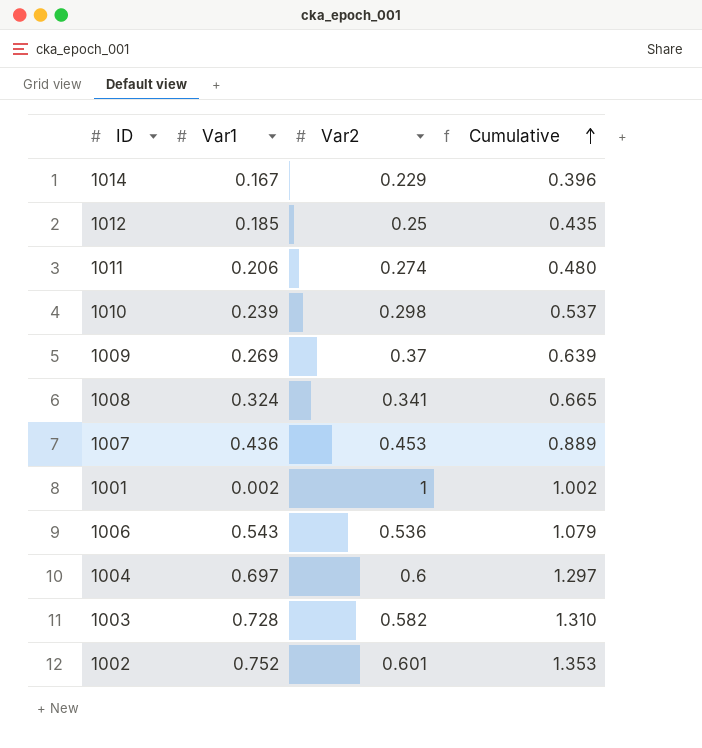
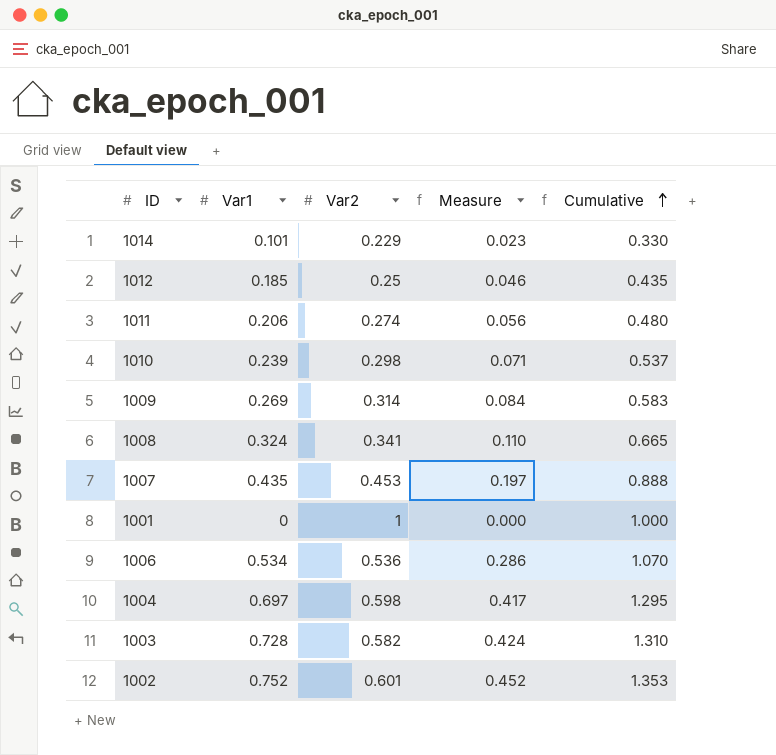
column Measure | formula: none -> [Var1] * [Var2]
1014 | Var1: 0.167 -> 0.101
1014 | Cumulative: 0.396 -> 0.330
1009 | Var2: 0.37 -> 0.314
1009 | Cumulative: 0.639 -> 0.583
1007 | Var1: 0.436 -> 0.435
1007 | Cumulative: 0.889 -> 0.888
1001 | Var1: 0.002 -> 0
1001 | Cumulative: 1.002 -> 1.000
1006 | Var1: 0.543 -> 0.534
1006 | Cumulative: 1.079 -> 1.070
1004 | Var2: 0.6 -> 0.598
1004 | Cumulative: 1.297 -> 1.295

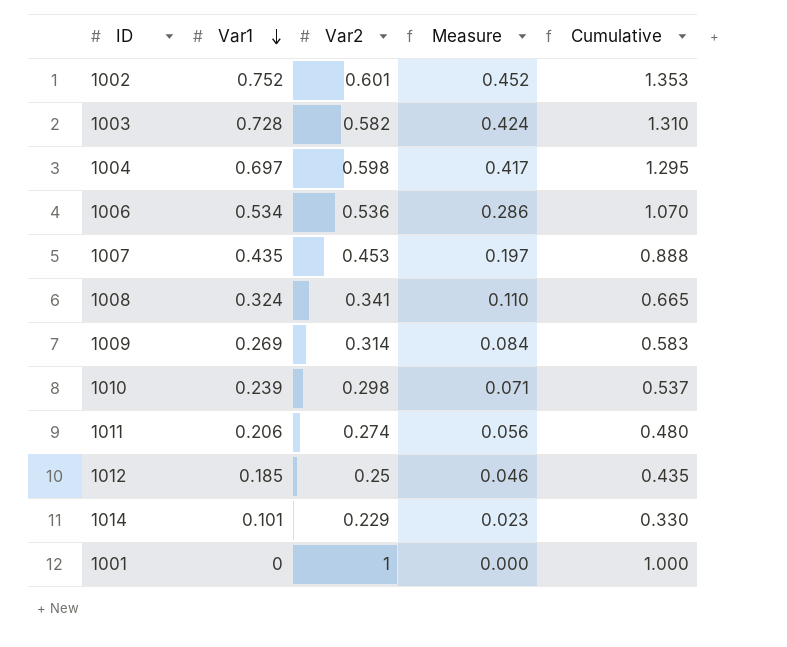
row order: Cumulative ascending -> Var1 descending

